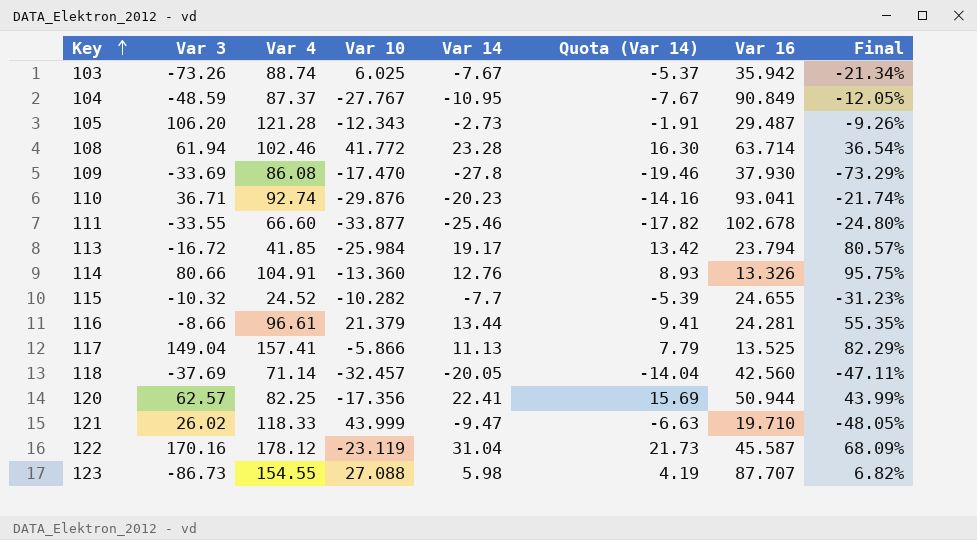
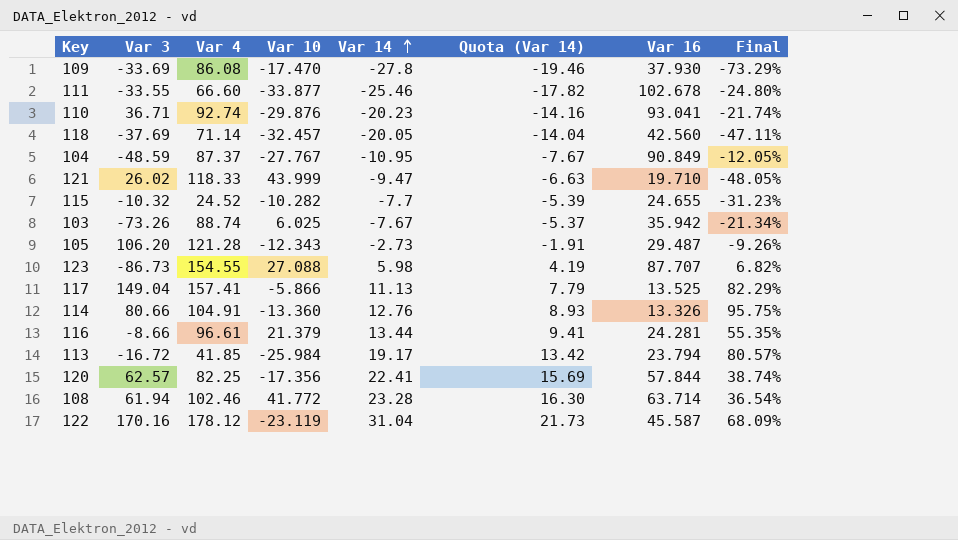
row order: Key ascending -> Var 14 ascending
120 | Var 16: 50.944 -> 57.844
120 | Final: 43.99% -> 38.74%

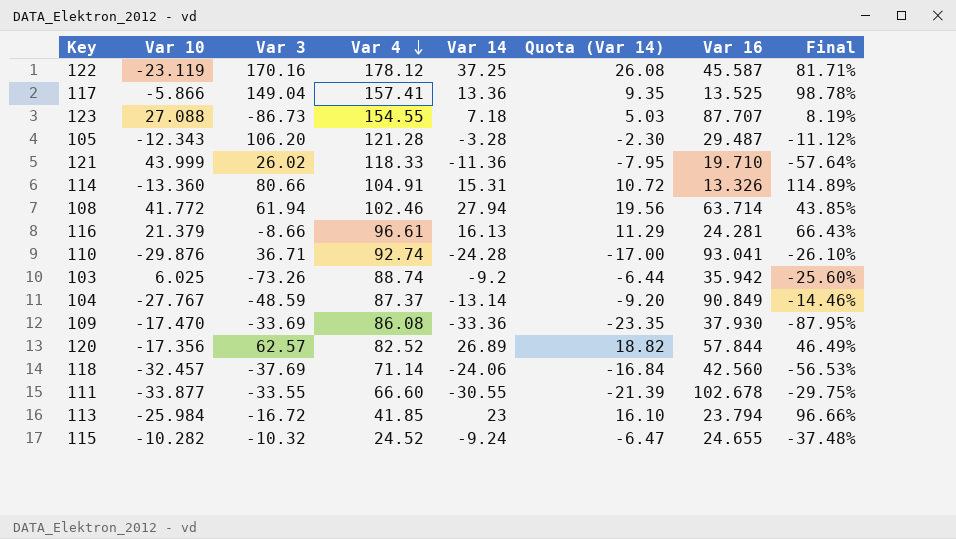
row order: Var 14 ascending -> Var 4 descending
column Var 10 | position: 4 -> 2
122 | Var 14: 31.04 -> 37.25
122 | Quota (Var 14): 21.73 -> 26.08
122 | Final: 68.09% -> 81.71%
117 | Var 14: 11.13 -> 13.36
117 | Quota (Var 14): 7.79 -> 9.35
117 | Final: 82.29% -> 98.78%
123 | Var 14: 5.98 -> 7.18
123 | Quota (Var 14): 4.19 -> 5.03
123 | Final: 6.82% -> 8.19%
105 | Var 14: -2.73 -> -3.28
105 | Quota (Var 14): -1.91 -> -2.30
105 | Final: -9.26% -> -11.12%
121 | Var 14: -9.47 -> -11.36
121 | Quota (Var 14): -6.63 -> -7.95
121 | Final: -48.05% -> -57.64%
114 | Var 14: 12.76 -> 15.31
114 | Quota (Var 14): 8.93 -> 10.72
114 | Final: 95.75% -> 114.89%
108 | Var 14: 23.28 -> 27.94
108 | Quota (Var 14): 16.30 -> 19.56
108 | Final: 36.54% -> 43.85%
116 | Var 14: 13.44 -> 16.13
116 | Quota (Var 14): 9.41 -> 11.29
116 | Final: 55.35% -> 66.43%
110 | Var 14: -20.23 -> -24.28
110 | Quota (Var 14): -14.16 -> -17.00
110 | Final: -21.74% -> -26.10%
103 | Var 14: -7.67 -> -9.2
103 | Quota (Var 14): -5.37 -> -6.44
103 | Final: -21.34% -> -25.60%
104 | Var 14: -10.95 -> -13.14
104 | Quota (Var 14): -7.67 -> -9.20
104 | Final: -12.05% -> -14.46%
109 | Var 14: -27.8 -> -33.36
109 | Quota (Var 14): -19.46 -> -23.35
109 | Final: -73.29% -> -87.95%
120 | Var 4: 82.25 -> 82.52
120 | Var 14: 22.41 -> 26.89
120 | Quota (Var 14): 15.69 -> 18.82
120 | Final: 38.74% -> 46.49%
118 | Var 14: -20.05 -> -24.06
118 | Quota (Var 14): -14.04 -> -16.84
118 | Final: -47.11% -> -56.53%
111 | Var 14: -25.46 -> -30.55
111 | Quota (Var 14): -17.82 -> -21.39
111 | Final: -24.80% -> -29.75%
113 | Var 14: 19.17 -> 23
113 | Quota (Var 14): 13.42 -> 16.10
113 | Final: 80.57% -> 96.66%
115 | Var 14: -7.7 -> -9.24
115 | Quota (Var 14): -5.39 -> -6.47
115 | Final: -31.23% -> -37.48%

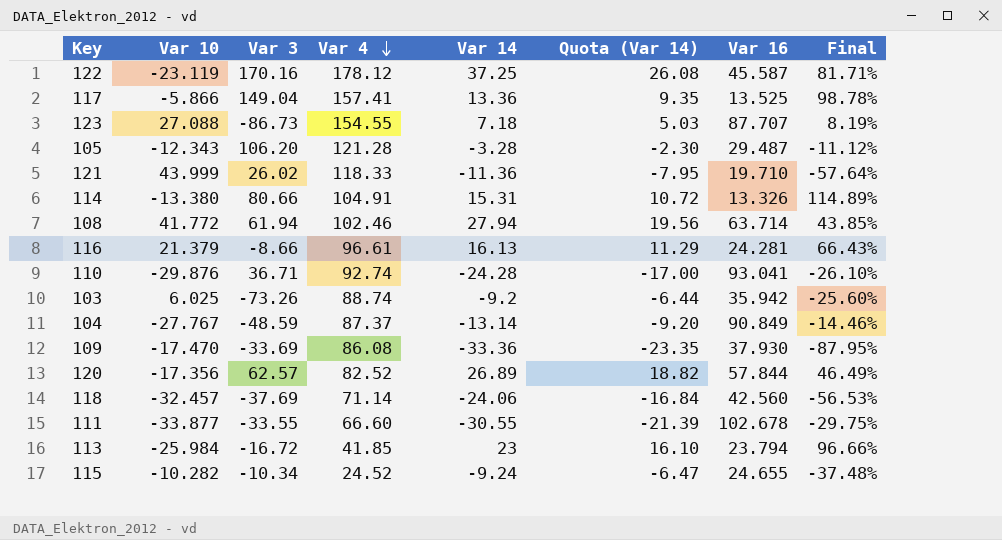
114 | Var 10: -13.360 -> -13.380
115 | Var 3: -10.32 -> -10.34

